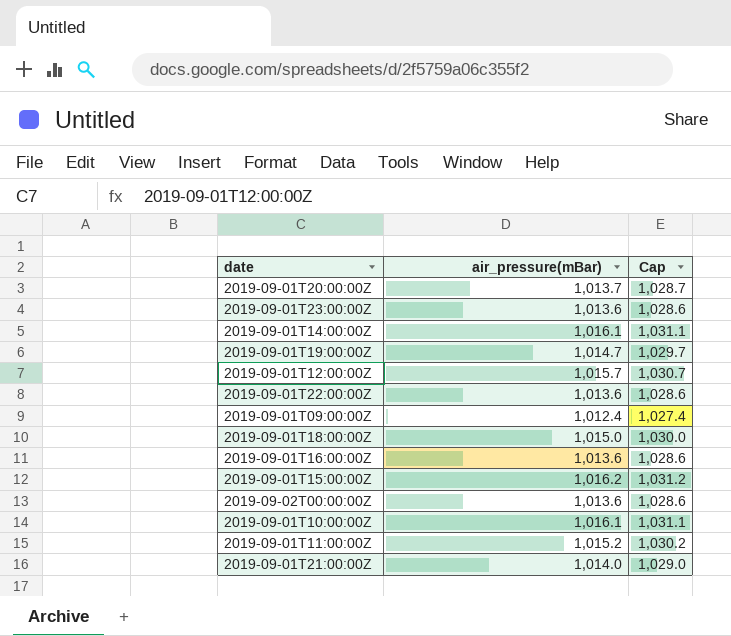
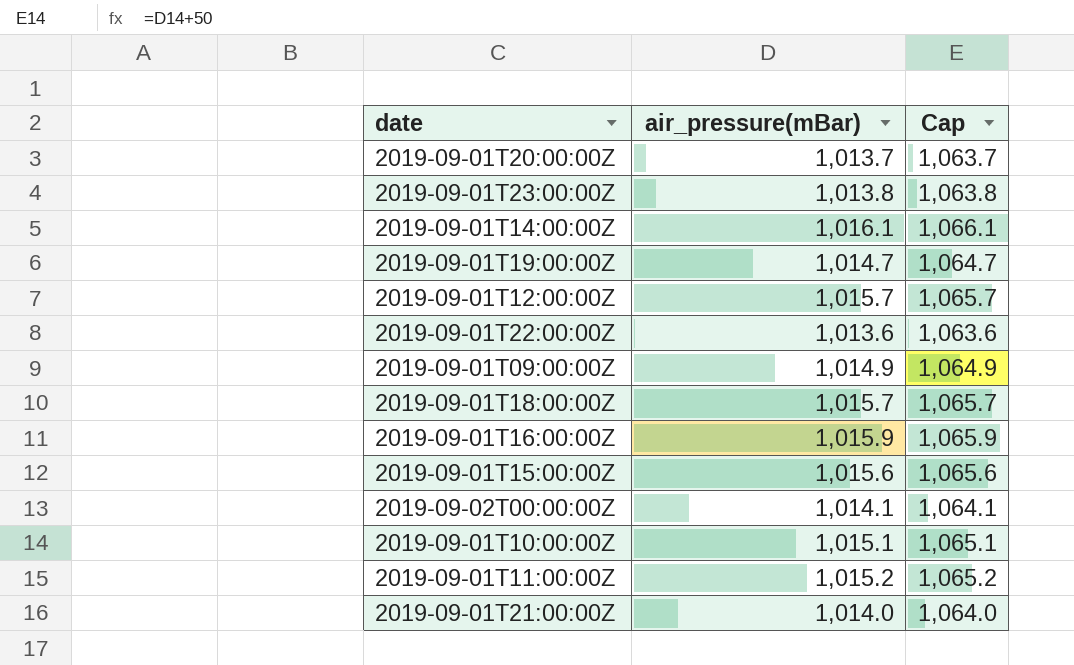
column Cap | formula: [air_pressure(mBar)] + 15 -> [air_pressure(mBar)] + 50
2019-09-01T23:00:00Z | air_pressure(mBar): 1,013.6 -> 1,013.8
2019-09-01T09:00:00Z | air_pressure(mBar): 1,012.4 -> 1,014.9
2019-09-01T18:00:00Z | air_pressure(mBar): 1,015.0 -> 1,015.7
2019-09-01T16:00:00Z | air_pressure(mBar): 1,013.6 -> 1,015.9
2019-09-01T15:00:00Z | air_pressure(mBar): 1,016.2 -> 1,015.6
2019-09-02T00:00:00Z | air_pressure(mBar): 1,013.6 -> 1,014.1
2019-09-01T10:00:00Z | air_pressure(mBar): 1,016.1 -> 1,015.1

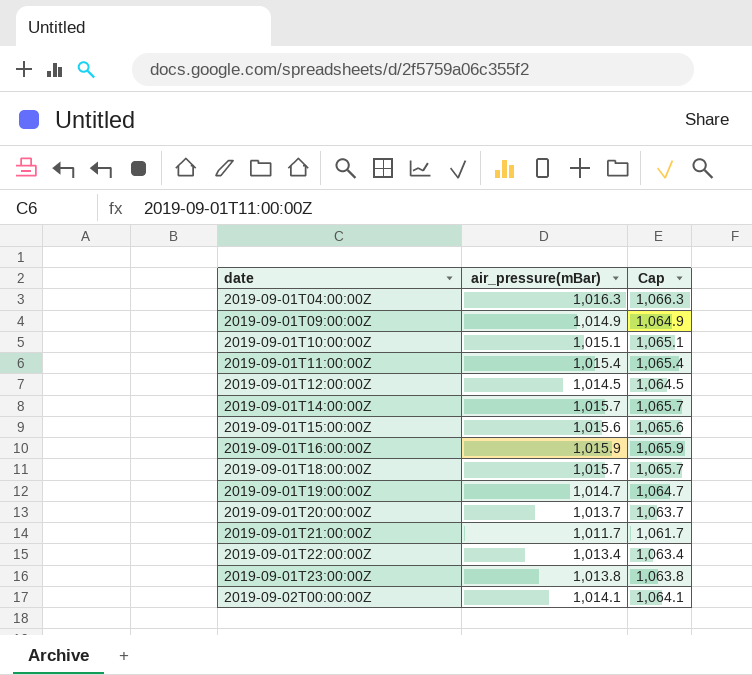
row order: none -> date ascending
row 2019-09-01T04:00:00Z: none -> 1,016.3 | 1,066.3
2019-09-01T11:00:00Z | air_pressure(mBar): 1,015.2 -> 1,015.4
2019-09-01T11:00:00Z | Cap: 1,065.2 -> 1,065.4
2019-09-01T12:00:00Z | air_pressure(mBar): 1,015.7 -> 1,014.5
2019-09-01T12:00:00Z | Cap: 1,065.7 -> 1,064.5
2019-09-01T14:00:00Z | air_pressure(mBar): 1,016.1 -> 1,015.7
2019-09-01T14:00:00Z | Cap: 1,066.1 -> 1,065.7
2019-09-01T21:00:00Z | air_pressure(mBar): 1,014.0 -> 1,011.7
2019-09-01T21:00:00Z | Cap: 1,064.0 -> 1,061.7
2019-09-01T22:00:00Z | air_pressure(mBar): 1,013.6 -> 1,013.4
2019-09-01T22:00:00Z | Cap: 1,063.6 -> 1,063.4

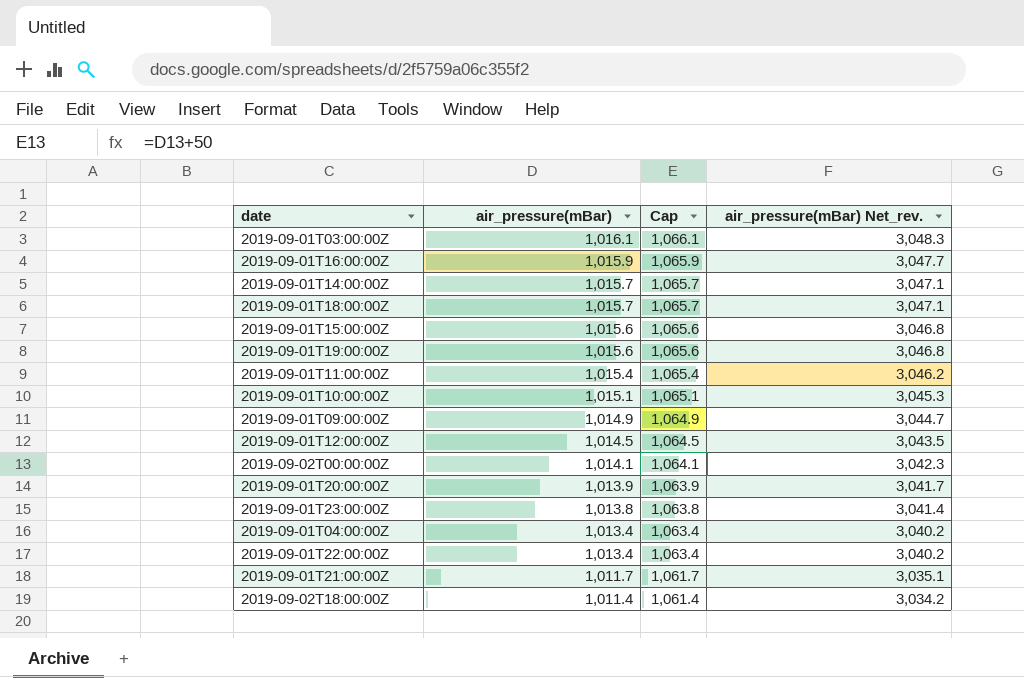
row order: date ascending -> air_pressure(mBar) descending
column air_pressure(mBar) Net_rev. | formula: none -> [air_pressure(mBar)] * 3
row 2019-09-01T03:00:00Z: none -> 1,016.1 | 1,066.1 | 3,048.3
2019-09-01T19:00:00Z | air_pressure(mBar): 1,014.7 -> 1,015.6
2019-09-01T19:00:00Z | Cap: 1,064.7 -> 1,065.6
2019-09-01T20:00:00Z | air_pressure(mBar): 1,013.7 -> 1,013.9
2019-09-01T20:00:00Z | Cap: 1,063.7 -> 1,063.9
2019-09-01T04:00:00Z | air_pressure(mBar): 1,016.3 -> 1,013.4
2019-09-01T04:00:00Z | Cap: 1,066.3 -> 1,063.4
row 2019-09-02T18:00:00Z: none -> 1,011.4 | 1,061.4 | 3,034.2

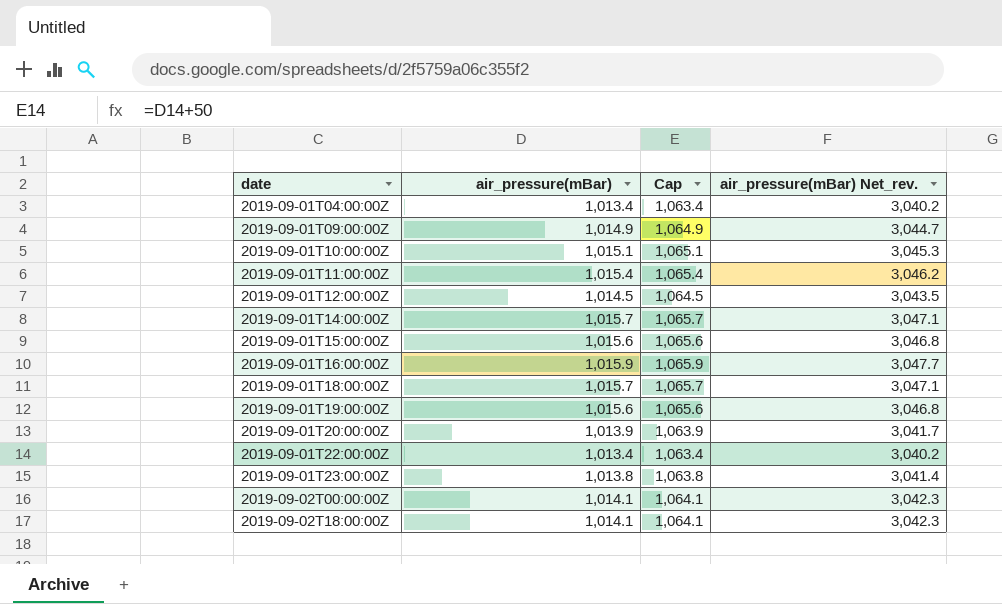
row order: air_pressure(mBar) descending -> date ascending
row 2019-09-01T03:00:00Z: 1,016.1 | 1,066.1 | 3,048.3 -> none
row 2019-09-01T21:00:00Z: 1,011.7 | 1,061.7 | 3,035.1 -> none
2019-09-02T18:00:00Z | air_pressure(mBar): 1,011.4 -> 1,014.1
2019-09-02T18:00:00Z | Cap: 1,061.4 -> 1,064.1
2019-09-02T18:00:00Z | air_pressure(mBar) Net_rev.: 3,034.2 -> 3,042.3

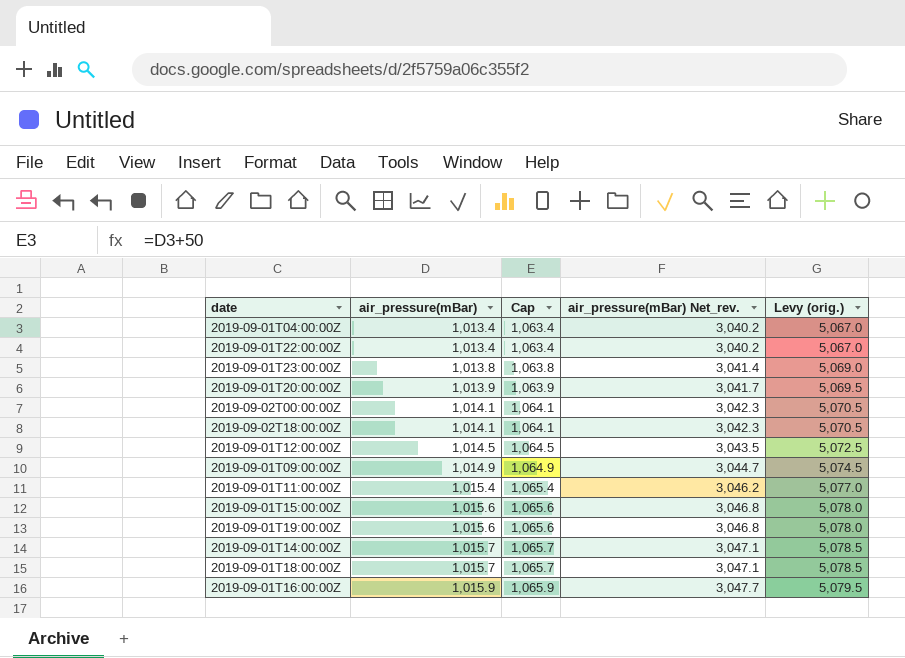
row order: date ascending -> air_pressure(mBar) ascending
column Levy (orig.) | formula: none -> [air_pressure(mBar)] * 5
row 2019-09-01T10:00:00Z: 1,015.1 | 1,065.1 | 3,045.3 -> none

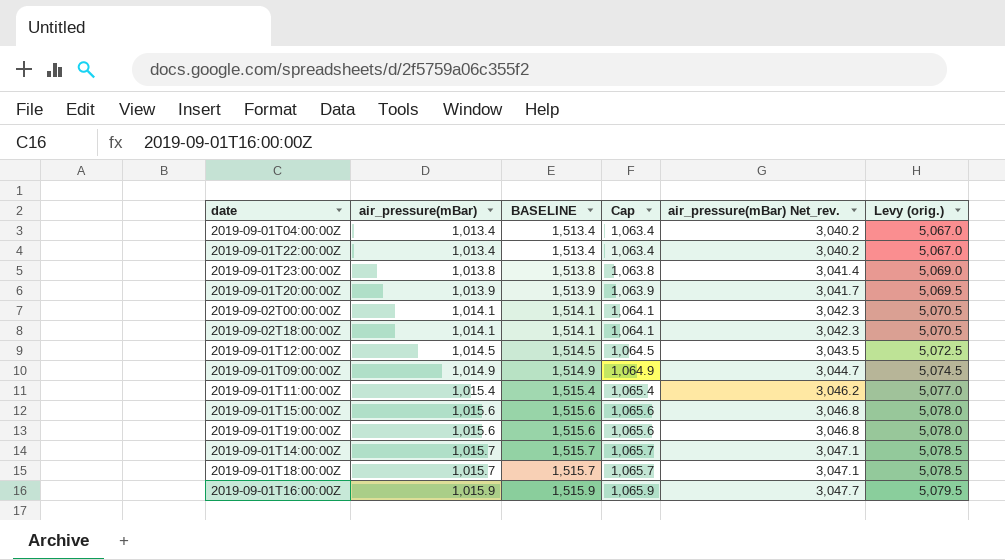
column BASELINE | formula: none -> [air_pressure(mBar)] + 500

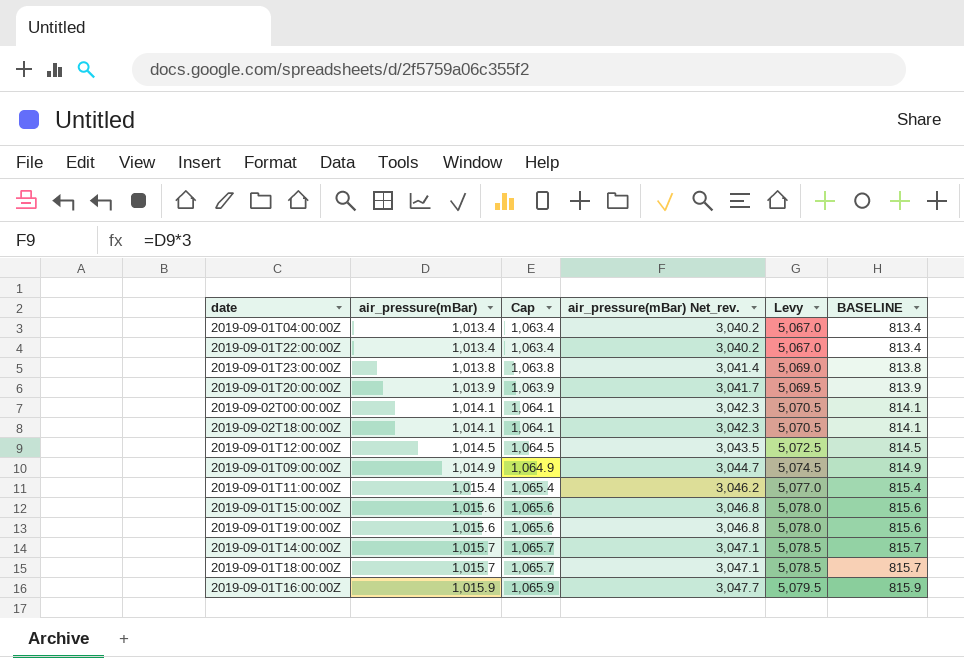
column name: Levy (orig.) -> Levy
column BASELINE | formula: [air_pressure(mBar)] + 500 -> [air_pressure(mBar)] - 200
column BASELINE | position: 3 -> 6

